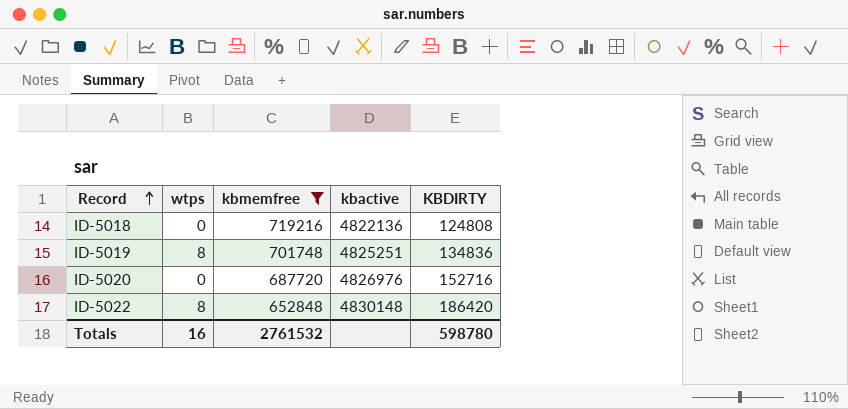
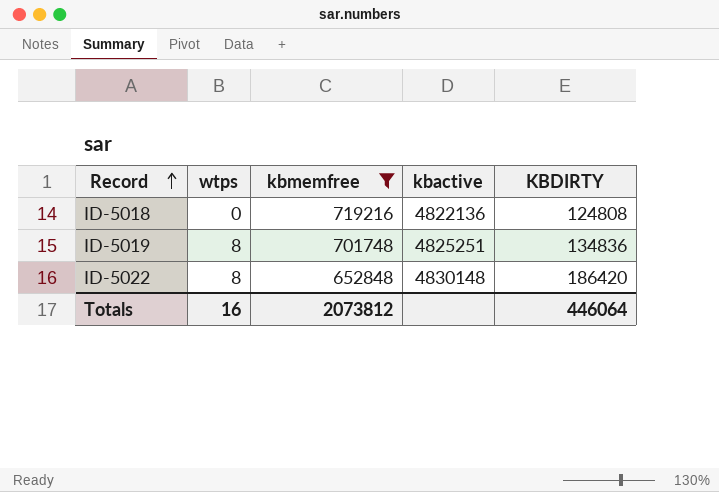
row ID-5020: 0 | 687720 | 4826976 | 152716 -> none
Totals | kbmemfree: 2761532 -> 2073812
Totals | KBDIRTY: 598780 -> 446064

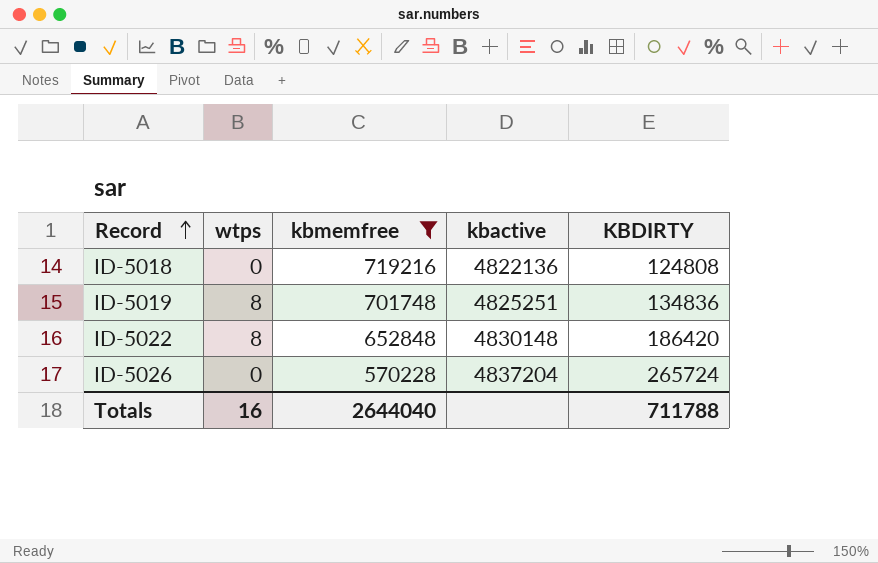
row ID-5026: none -> 0 | 570228 | 4837204 | 265724
Totals | kbmemfree: 2073812 -> 2644040
Totals | KBDIRTY: 446064 -> 711788

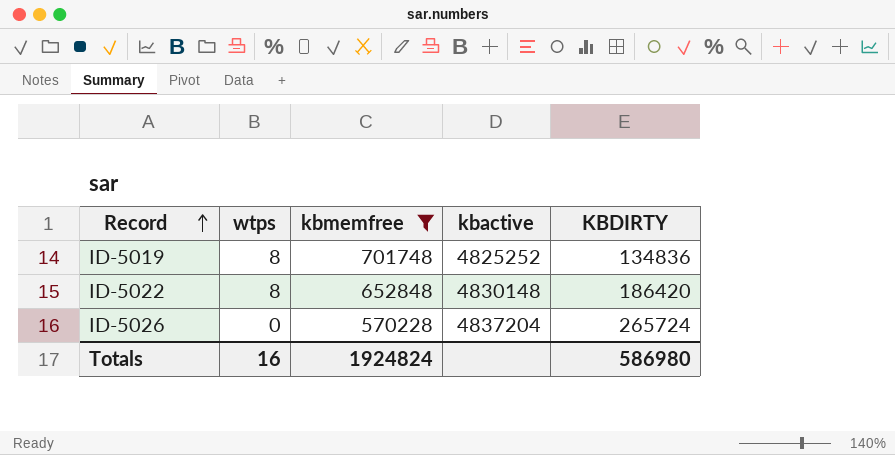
row ID-5018: 0 | 719216 | 4822136 | 124808 -> none
ID-5019 | kbactive: 4825251 -> 4825252
Totals | kbmemfree: 2644040 -> 1924824
Totals | KBDIRTY: 711788 -> 586980

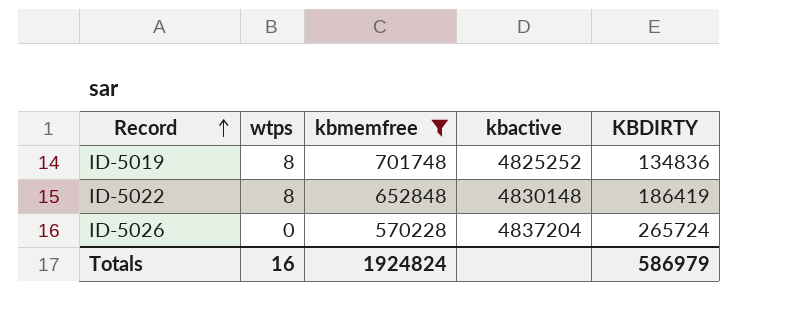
ID-5022 | KBDIRTY: 186420 -> 186419
Totals | KBDIRTY: 586980 -> 586979

